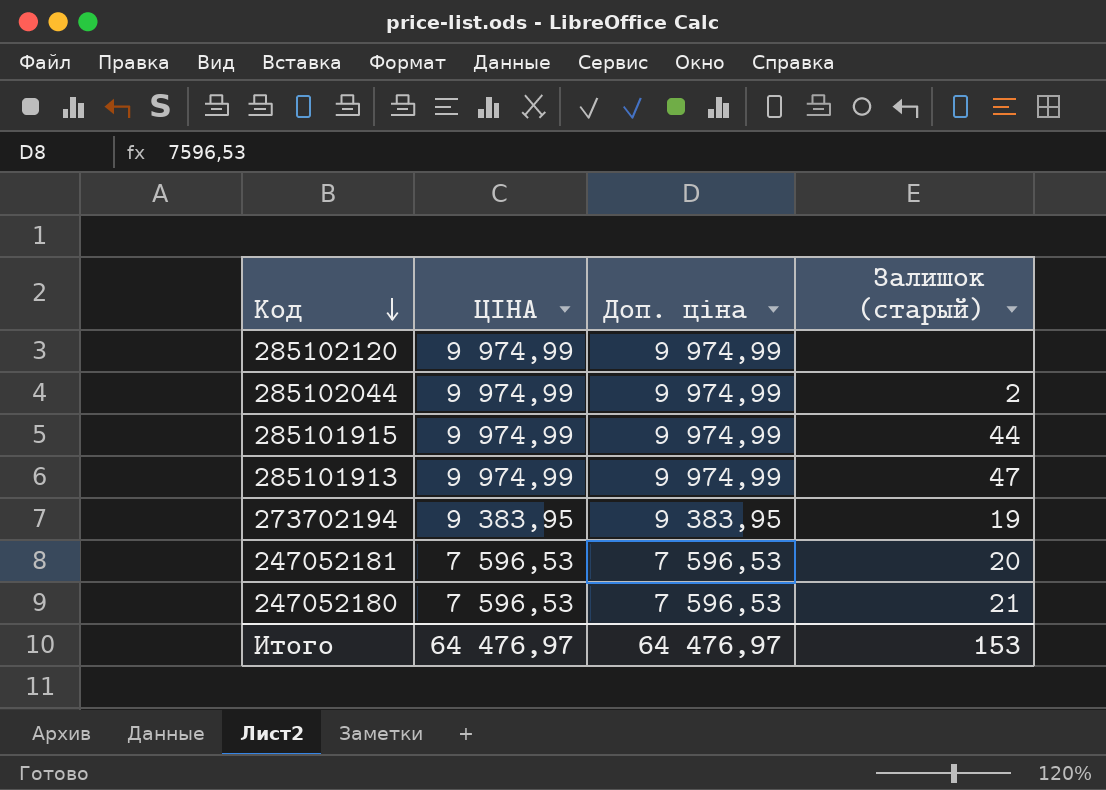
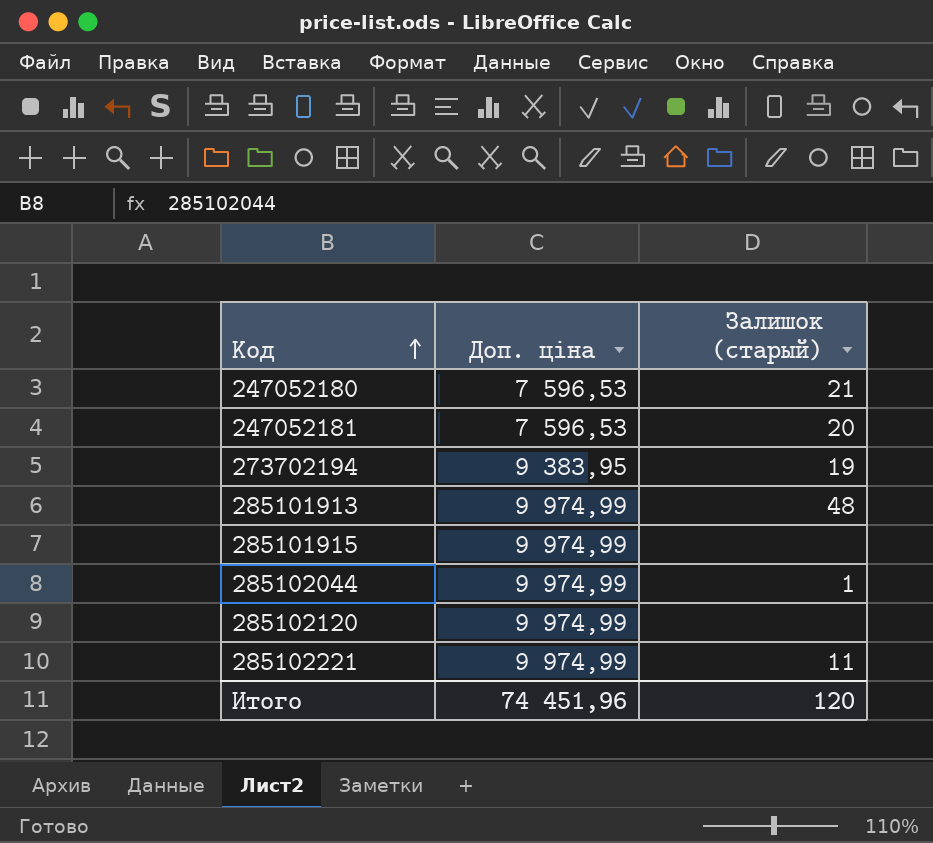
row order: Код descending -> Код ascending
column ЦІНА | position: 2 -> none
285101913 | Залишок (старый): 47 -> 48
285101915 | Залишок (старый): 44 -> none
285102044 | Залишок (старый): 2 -> 1
row 285102221: none -> 9 974,99 | 11
Итого | Доп. ціна: 64 476,97 -> 74 451,96
Итого | Залишок (старый): 153 -> 120

